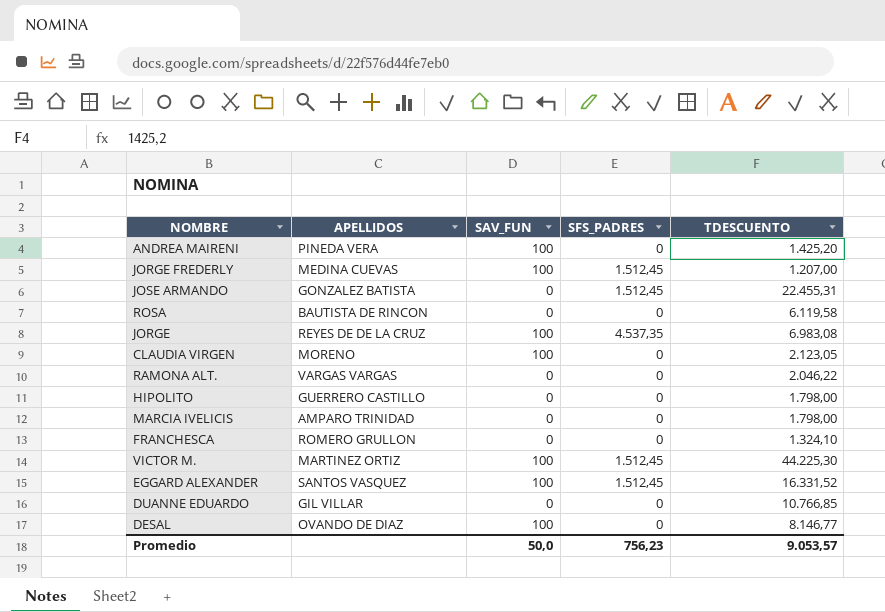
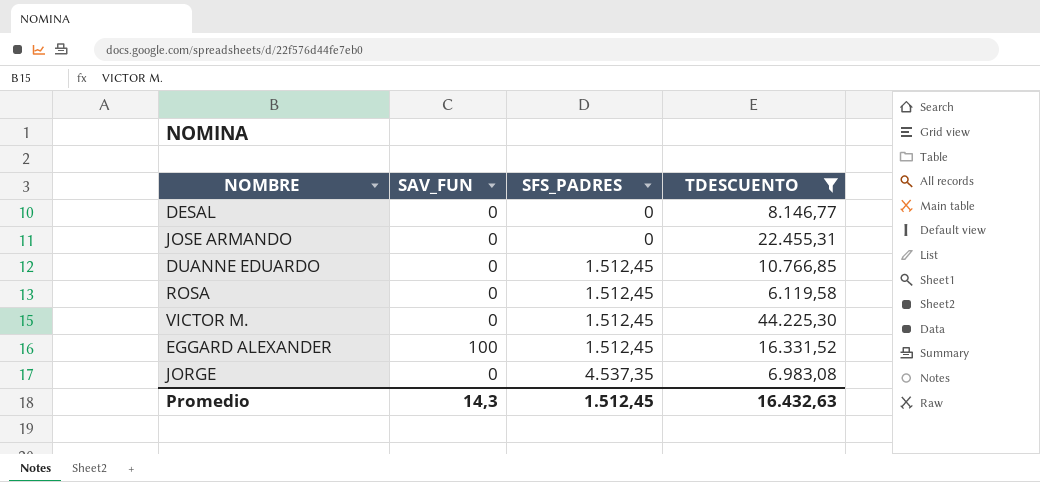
filter: none -> TDESCUENTO >= 6.119,58
row order: none -> SFS_PADRES ascending
column APELLIDOS | position: 2 -> none
DESAL | SAV_FUN: 100 -> 0
JOSE ARMANDO | SFS_PADRES: 1.512,45 -> 0
DUANNE EDUARDO | SFS_PADRES: 0 -> 1.512,45
ROSA | SFS_PADRES: 0 -> 1.512,45
VICTOR M. | SAV_FUN: 100 -> 0
JORGE | SAV_FUN: 100 -> 0
Promedio | SAV_FUN: 50,0 -> 14,3
Promedio | SFS_PADRES: 756,23 -> 1.512,45
Promedio | TDESCUENTO: 9.053,57 -> 16.432,63

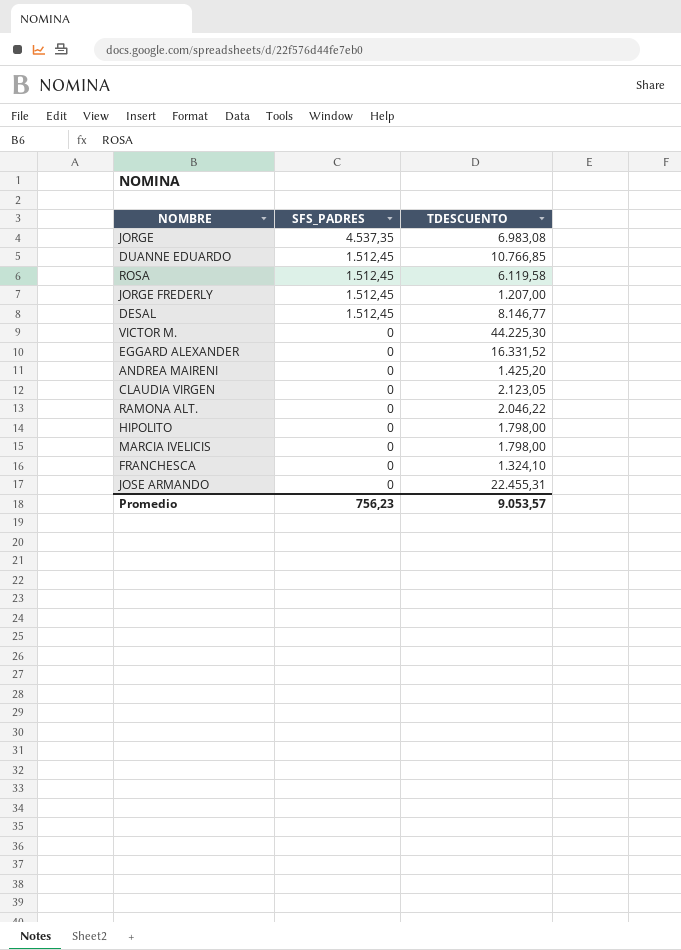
filter: TDESCUENTO >= 6.119,58 -> none
row order: SFS_PADRES ascending -> SFS_PADRES descending
column SAV_FUN | position: 2 -> none
DESAL | SFS_PADRES: 0 -> 1.512,45
VICTOR M. | SFS_PADRES: 1.512,45 -> 0
EGGARD ALEXANDER | SFS_PADRES: 1.512,45 -> 0
Promedio | SFS_PADRES: 1.512,45 -> 756,23
Promedio | TDESCUENTO: 16.432,63 -> 9.053,57

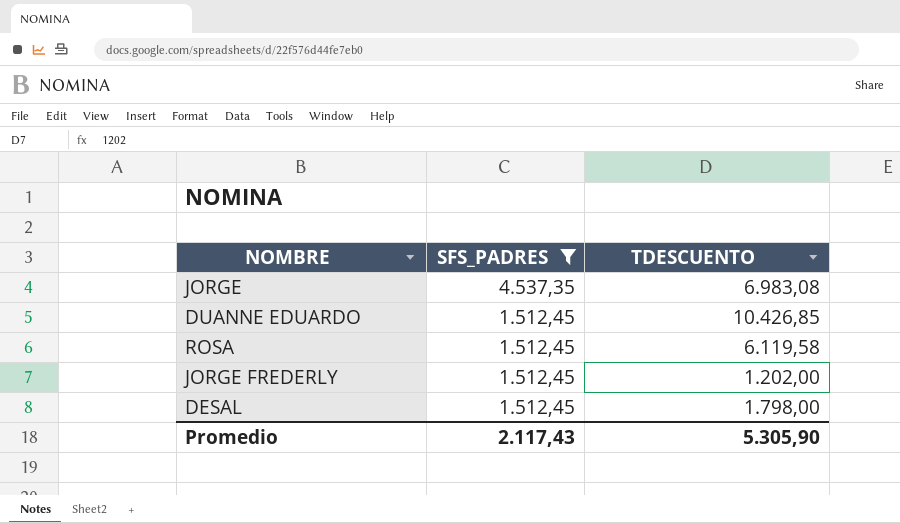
filter: none -> SFS_PADRES != 0
DUANNE EDUARDO | TDESCUENTO: 10.766,85 -> 10.426,85
JORGE FREDERLY | TDESCUENTO: 1.207,00 -> 1.202,00
DESAL | TDESCUENTO: 8.146,77 -> 1.798,00
Promedio | SFS_PADRES: 756,23 -> 2.117,43
Promedio | TDESCUENTO: 9.053,57 -> 5.305,90

